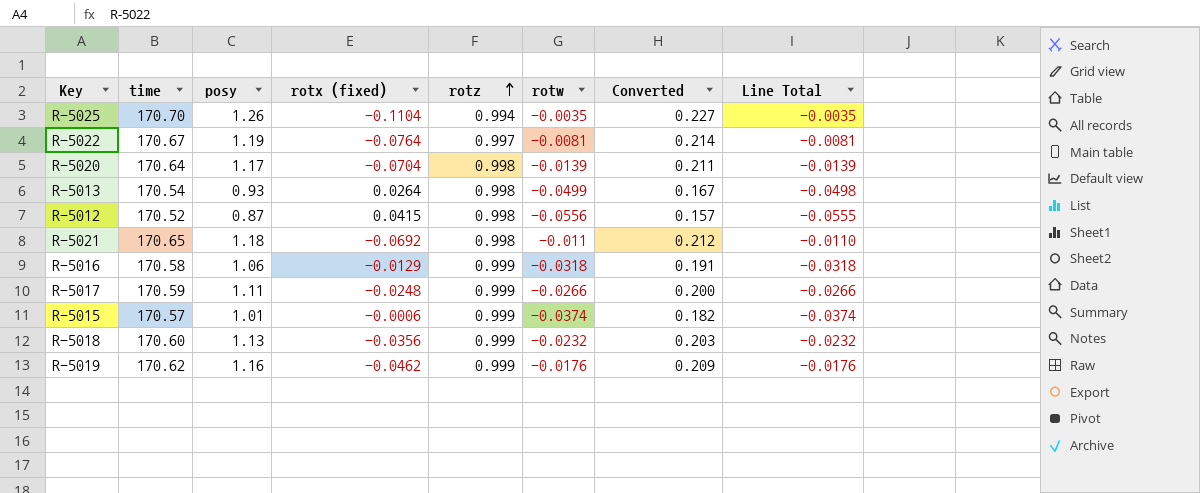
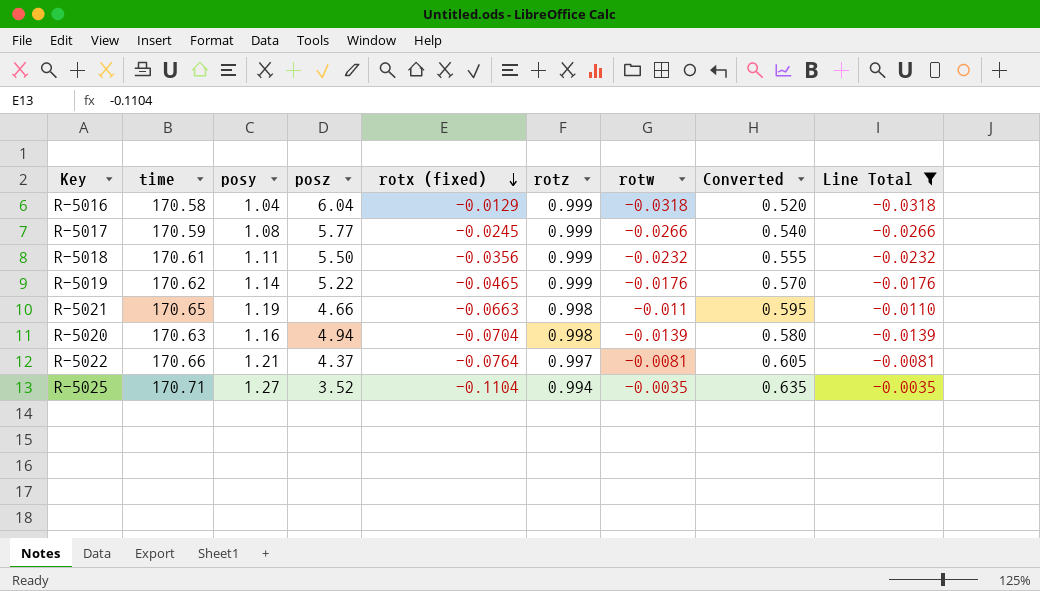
filter: none -> Line Total >= -0.0318
row order: rotz ascending -> rotx (fixed) descending
column posz | position: none -> 4
column Converted | formula: [posy] * 0.18 -> [posy] * 0.5
R-5016 | posy: 1.06 -> 1.04
R-5017 | posy: 1.11 -> 1.08
R-5017 | rotx (fixed): -0.0248 -> -0.0245
R-5018 | time: 170.60 -> 170.61
R-5018 | posy: 1.13 -> 1.11
R-5019 | posy: 1.16 -> 1.14
R-5019 | rotx (fixed): -0.0462 -> -0.0465
R-5021 | posy: 1.18 -> 1.19
R-5021 | rotx (fixed): -0.0692 -> -0.0663
R-5020 | time: 170.64 -> 170.63
R-5020 | posy: 1.17 -> 1.16
R-5022 | time: 170.67 -> 170.66
R-5022 | posy: 1.19 -> 1.21
R-5025 | time: 170.70 -> 170.71
R-5025 | posy: 1.26 -> 1.27

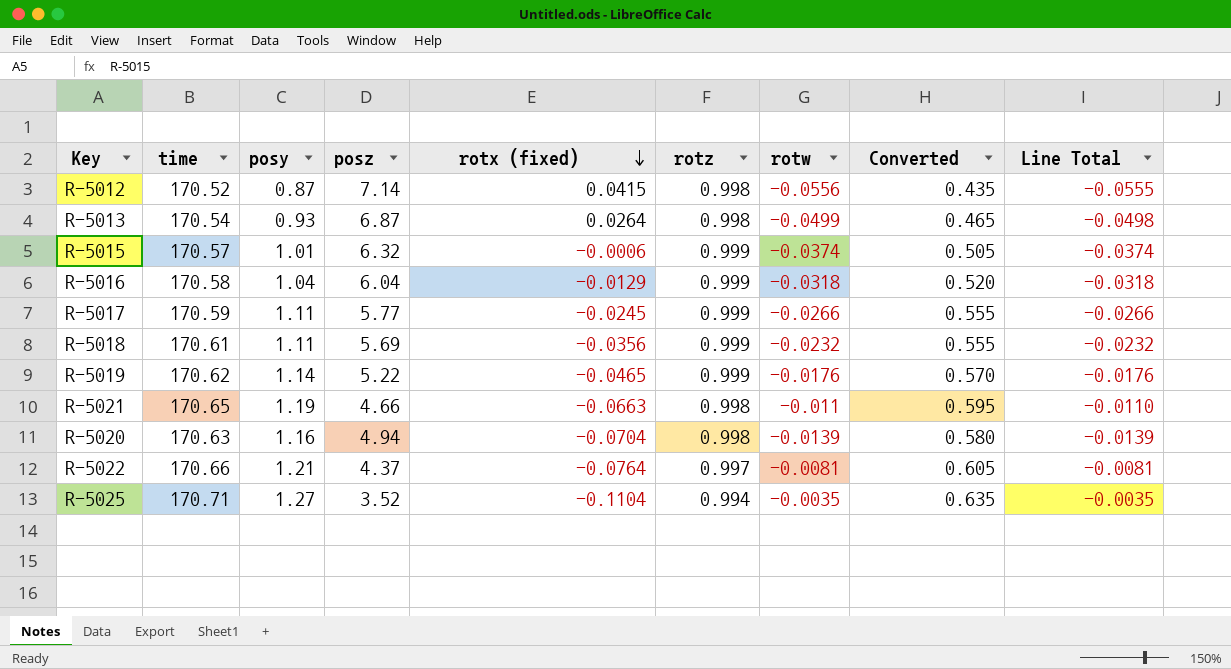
filter: Line Total >= -0.0318 -> none
R-5017 | posy: 1.08 -> 1.11
R-5017 | Converted: 0.540 -> 0.555
R-5018 | posz: 5.50 -> 5.69

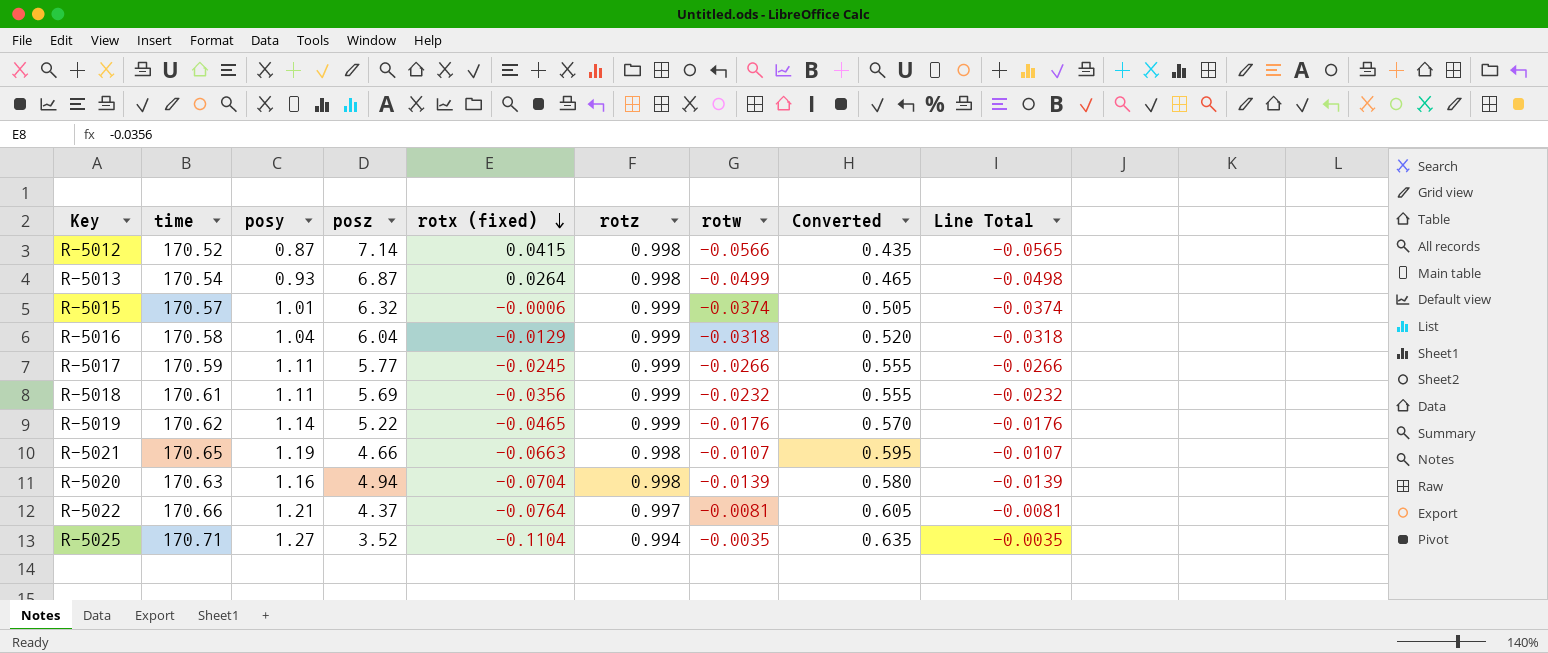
R-5012 | rotw: -0.0556 -> -0.0566
R-5012 | Line Total: -0.0555 -> -0.0565
R-5021 | rotw: -0.011 -> -0.0107
R-5021 | Line Total: -0.0110 -> -0.0107

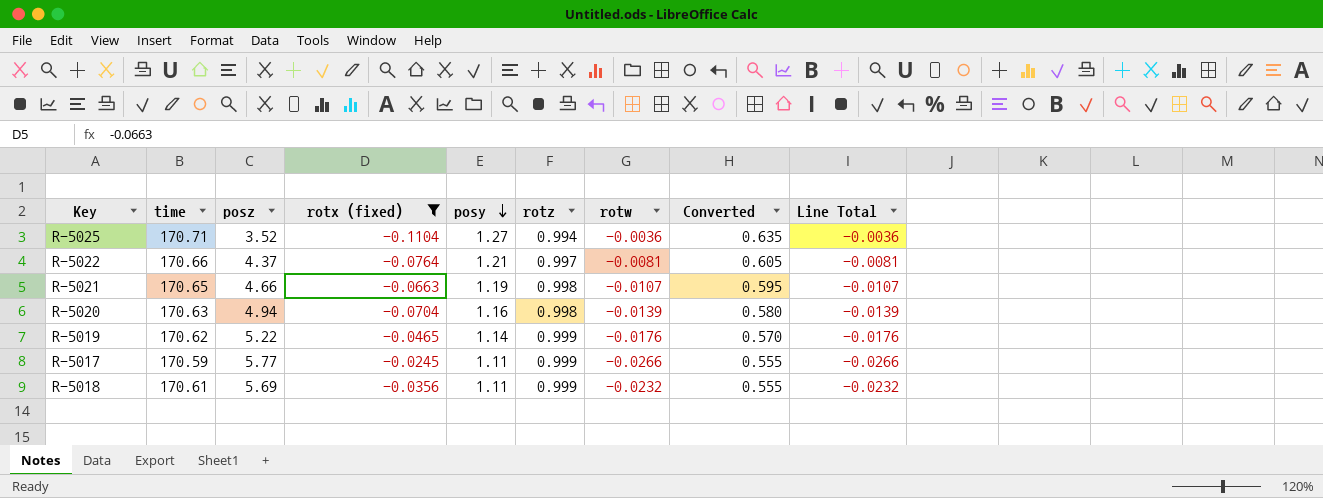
filter: none -> rotx (fixed) <= -0.0245
row order: rotx (fixed) descending -> posy descending
column posy | position: 3 -> 5
R-5025 | rotw: -0.0035 -> -0.0036
R-5025 | Line Total: -0.0035 -> -0.0036

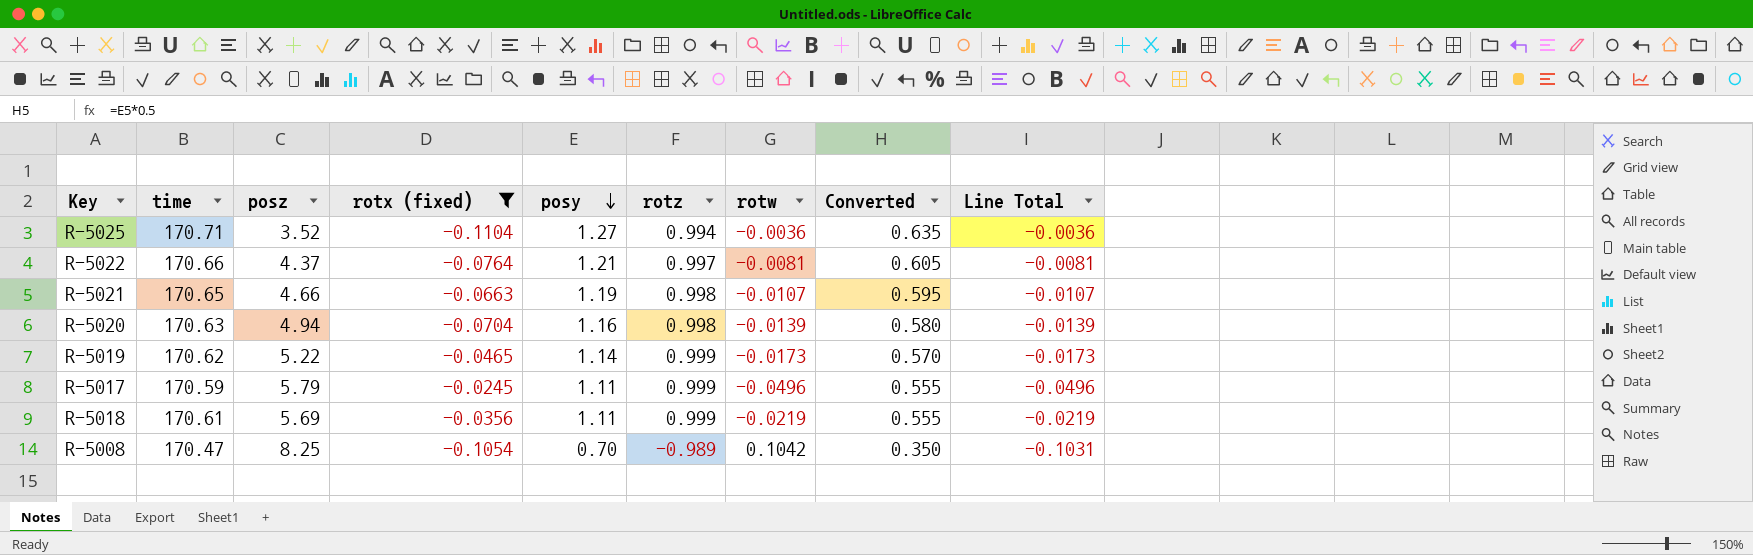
R-5019 | rotw: -0.0176 -> -0.0173
R-5019 | Line Total: -0.0176 -> -0.0173
R-5017 | posz: 5.77 -> 5.79
R-5017 | rotw: -0.0266 -> -0.0496
R-5017 | Line Total: -0.0266 -> -0.0496
R-5018 | rotw: -0.0232 -> -0.0219
R-5018 | Line Total: -0.0232 -> -0.0219
row R-5008: none -> 170.47 | 8.25 | -0.1054 | 0.70 | -0.989 | 0.1042 | 0.350 | -0.1031

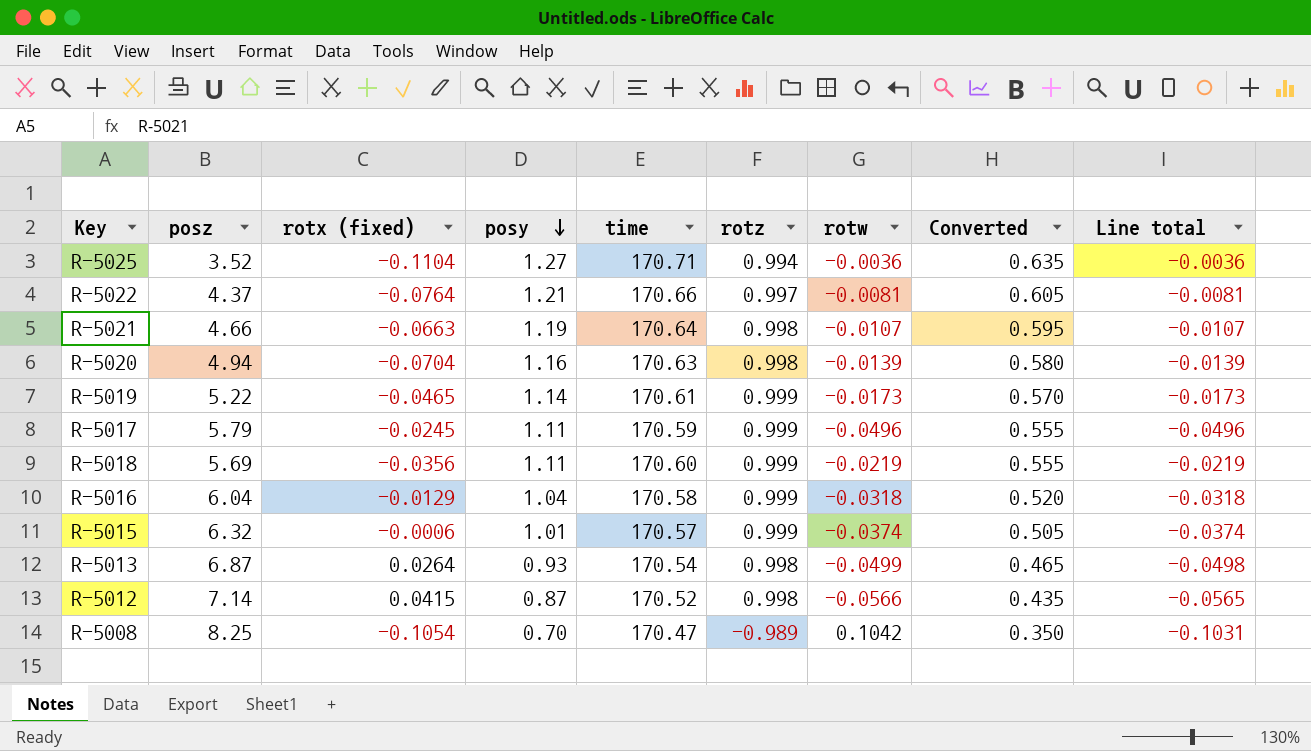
filter: rotx (fixed) <= -0.0245 -> none
column time | position: 2 -> 5
column name: Line Total -> Line total
R-5021 | time: 170.65 -> 170.64
R-5019 | time: 170.62 -> 170.61
R-5018 | time: 170.61 -> 170.60

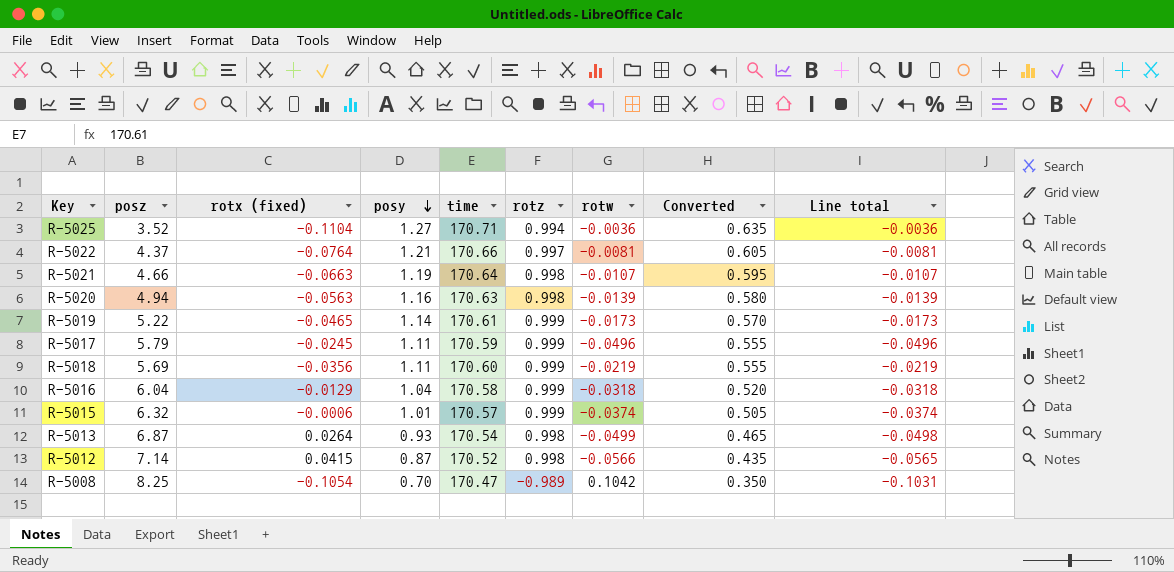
R-5020 | rotx (fixed): -0.0704 -> -0.0563

